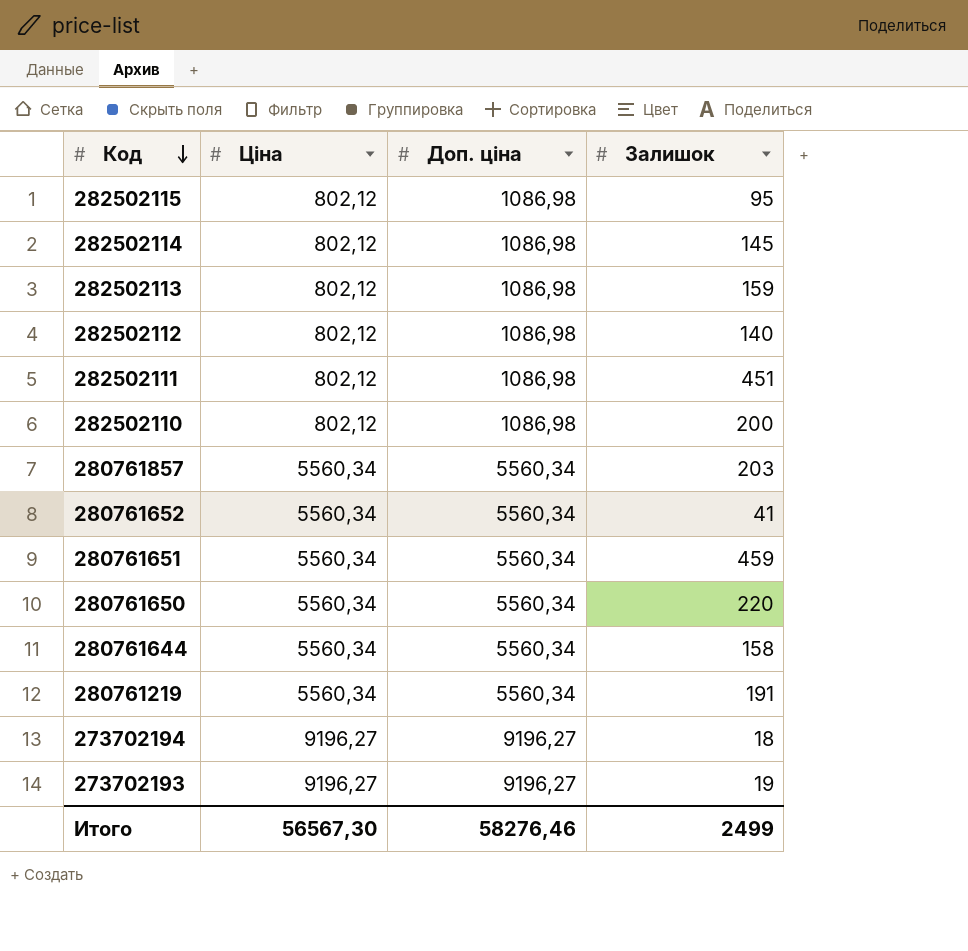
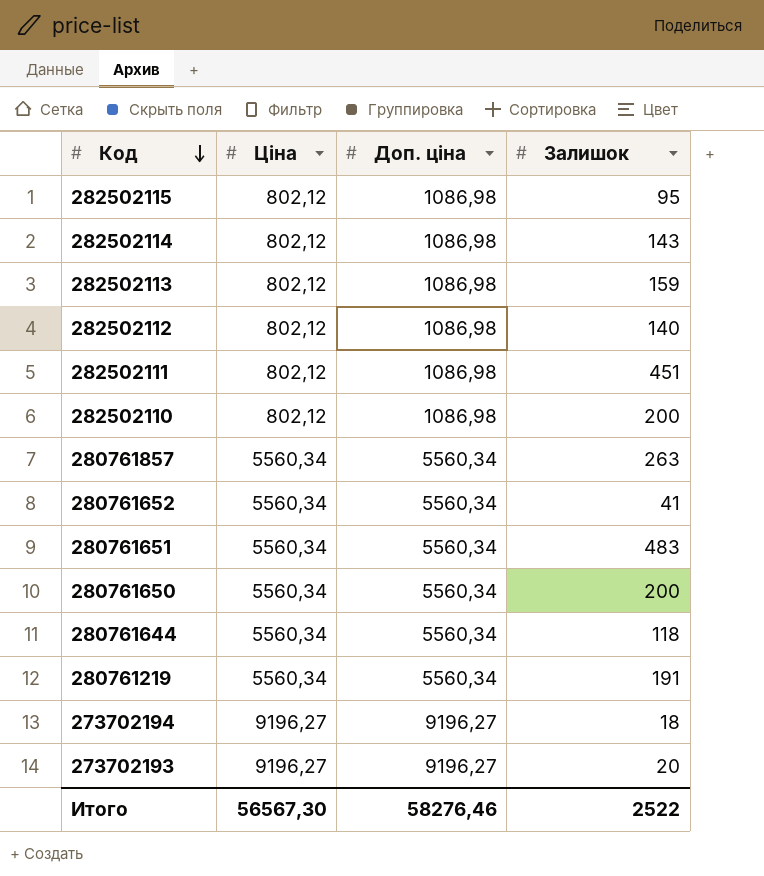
282502114 | Залишок: 145 -> 143
280761857 | Залишок: 203 -> 263
280761651 | Залишок: 459 -> 483
280761650 | Залишок: 220 -> 200
280761644 | Залишок: 158 -> 118
273702193 | Залишок: 19 -> 20
Итого | Залишок: 2499 -> 2522

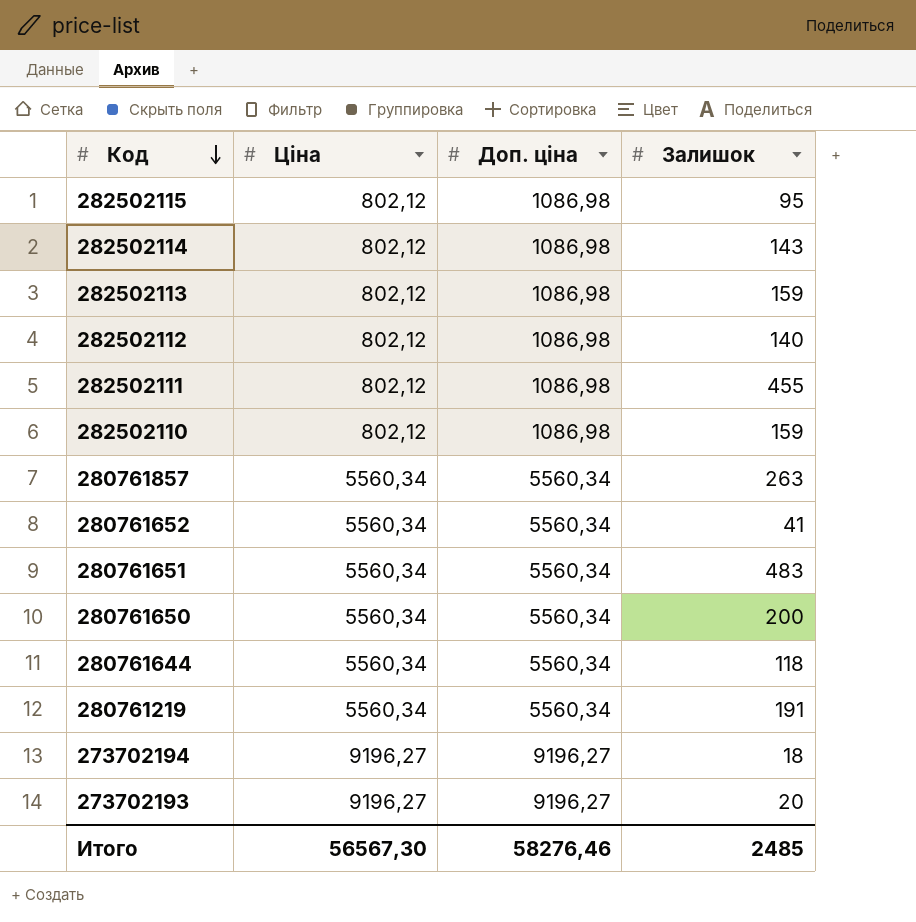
282502111 | Залишок: 451 -> 455
282502110 | Залишок: 200 -> 159
Итого | Залишок: 2522 -> 2485

